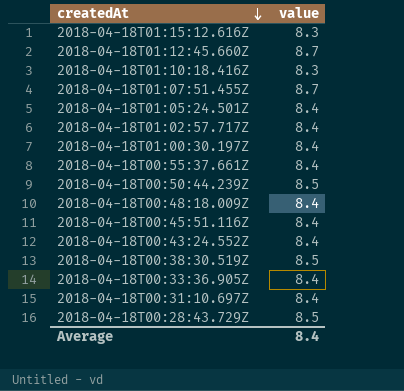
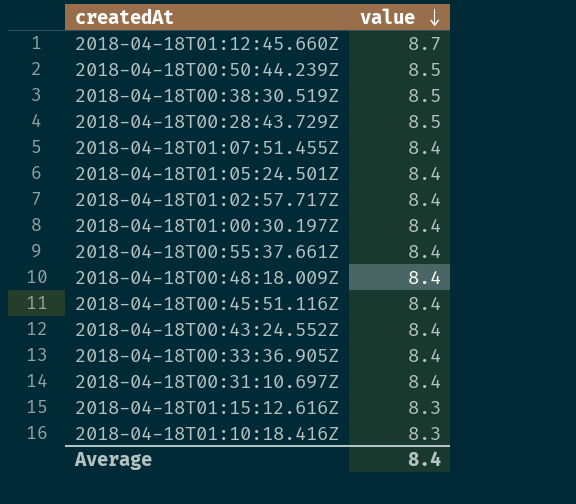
row order: createdAt descending -> value descending
2018-04-18T01:07:51.455Z | value: 8.7 -> 8.4

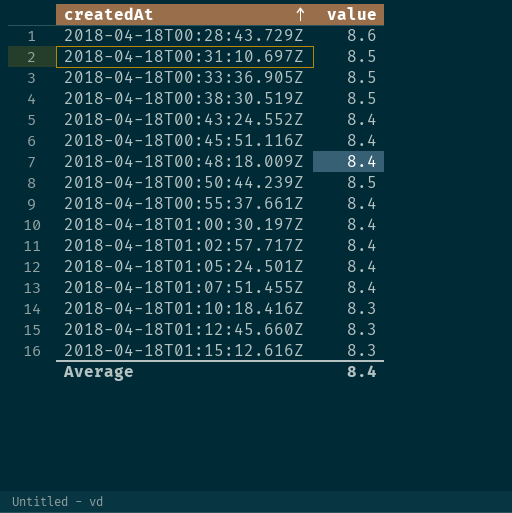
row order: value descending -> createdAt ascending
2018-04-18T00:28:43.729Z | value: 8.5 -> 8.6
2018-04-18T00:31:10.697Z | value: 8.4 -> 8.5
2018-04-18T00:33:36.905Z | value: 8.4 -> 8.5
2018-04-18T01:12:45.660Z | value: 8.7 -> 8.3

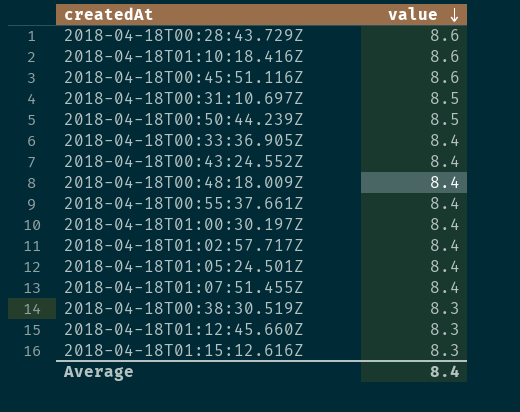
row order: createdAt ascending -> value descending
2018-04-18T01:10:18.416Z | value: 8.3 -> 8.6
2018-04-18T00:45:51.116Z | value: 8.4 -> 8.6
2018-04-18T00:33:36.905Z | value: 8.5 -> 8.4
2018-04-18T00:38:30.519Z | value: 8.5 -> 8.3

